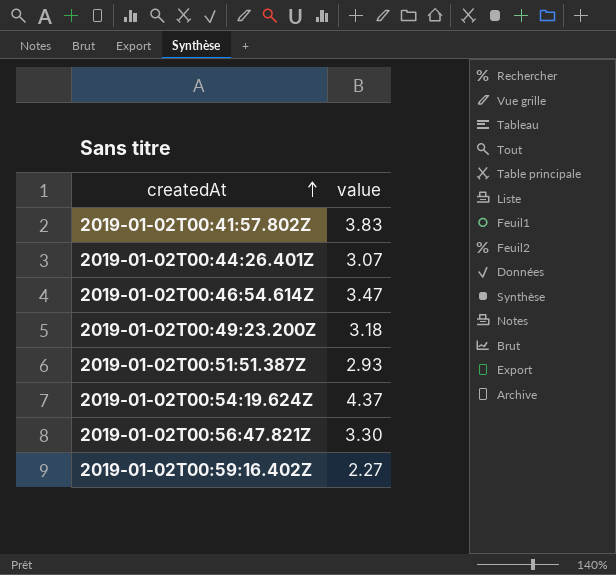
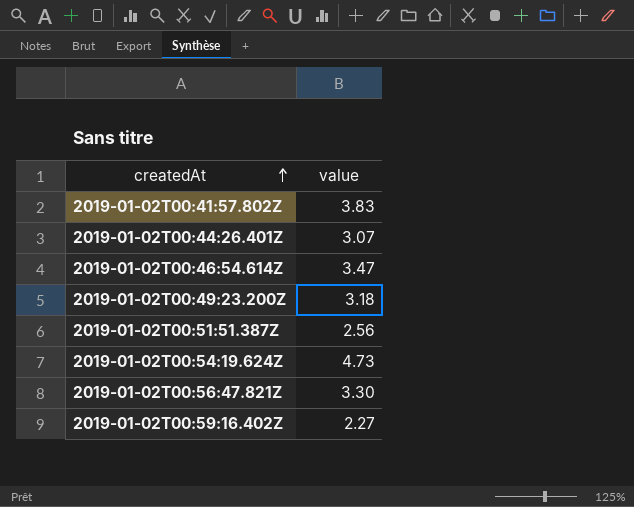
2019-01-02T00:51:51.387Z | value: 2.93 -> 2.56
2019-01-02T00:54:19.624Z | value: 4.37 -> 4.73

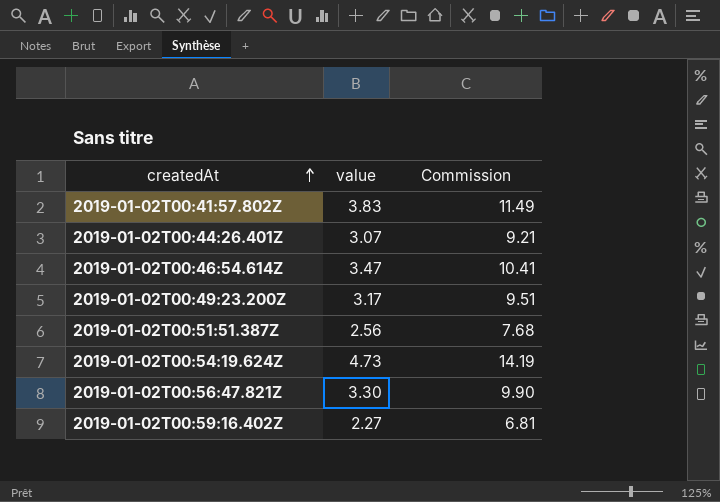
column Commission | formula: none -> [value] * 3
2019-01-02T00:49:23.200Z | value: 3.18 -> 3.17

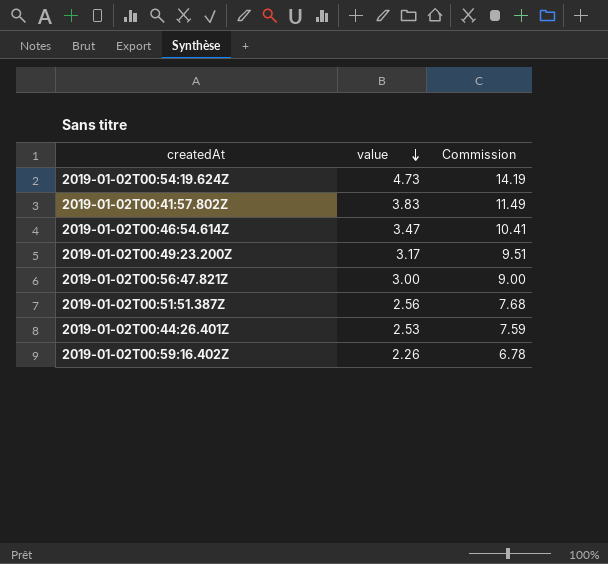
row order: createdAt ascending -> value descending
2019-01-02T00:56:47.821Z | value: 3.30 -> 3.00
2019-01-02T00:56:47.821Z | Commission: 9.90 -> 9.00
2019-01-02T00:44:26.401Z | value: 3.07 -> 2.53
2019-01-02T00:44:26.401Z | Commission: 9.21 -> 7.59
2019-01-02T00:59:16.402Z | value: 2.27 -> 2.26
2019-01-02T00:59:16.402Z | Commission: 6.81 -> 6.78

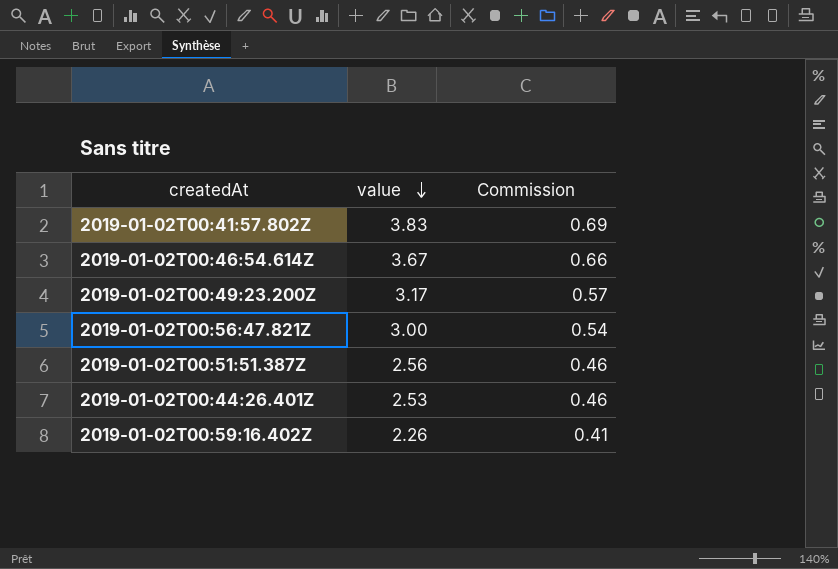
column Commission | formula: [value] * 3 -> [value] * 0.18
row 2019-01-02T00:54:19.624Z: 4.73 | 14.19 -> none
2019-01-02T00:46:54.614Z | value: 3.47 -> 3.67

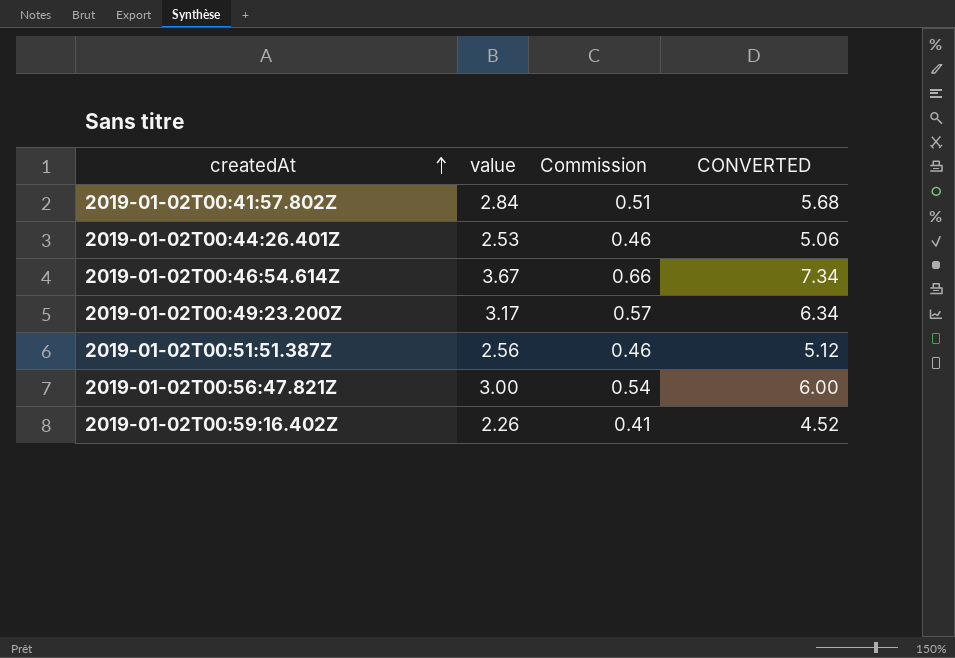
row order: value descending -> createdAt ascending
column CONVERTED | formula: none -> [value] * 2
2019-01-02T00:41:57.802Z | value: 3.83 -> 2.84
2019-01-02T00:41:57.802Z | Commission: 0.69 -> 0.51

